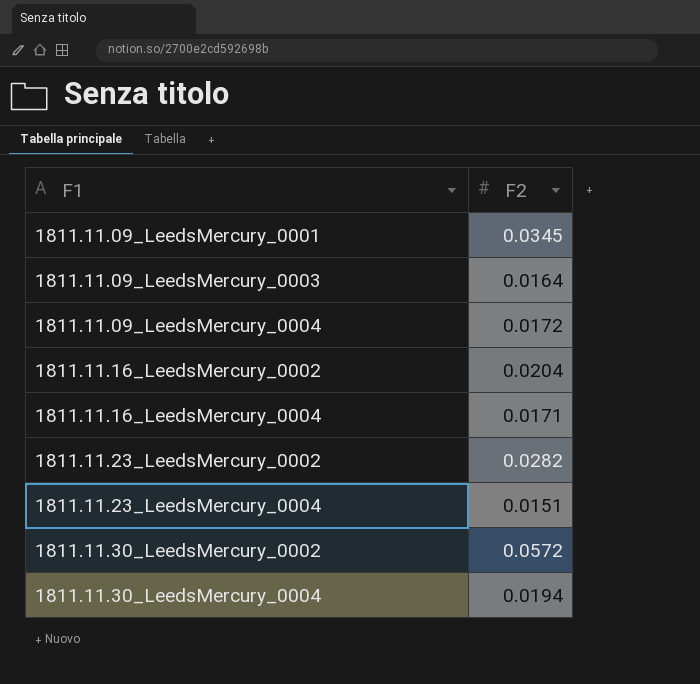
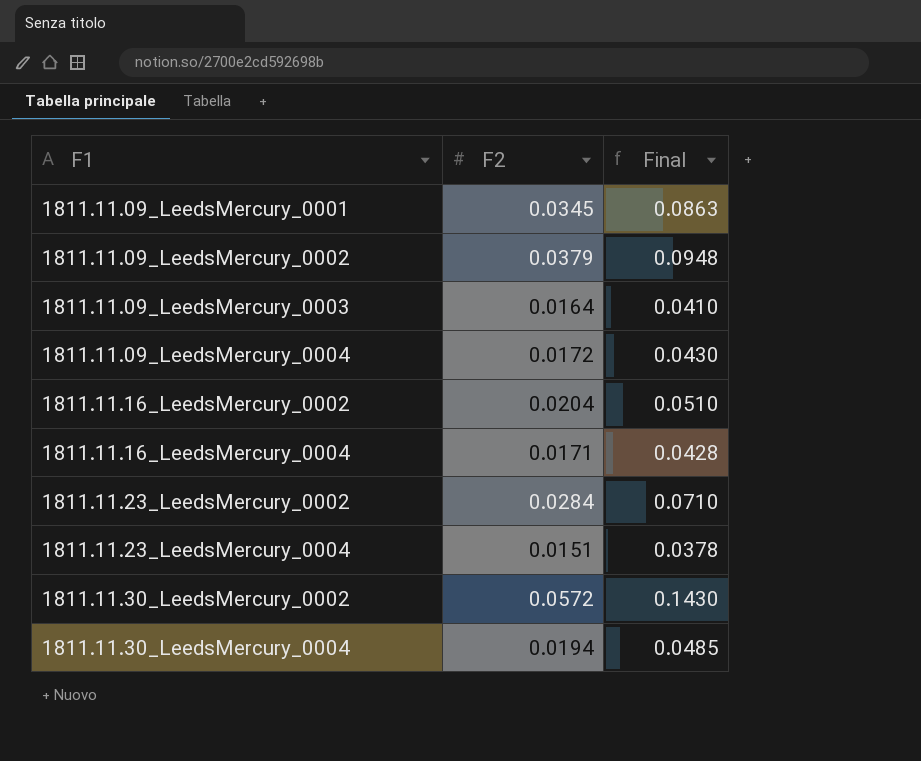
column Final | formula: none -> [F2] * 2.5
row 1811.11.09_LeedsMercury_0002: none -> 0.0379 | 0.0948
1811.11.23_LeedsMercury_0002 | F2: 0.0282 -> 0.0284

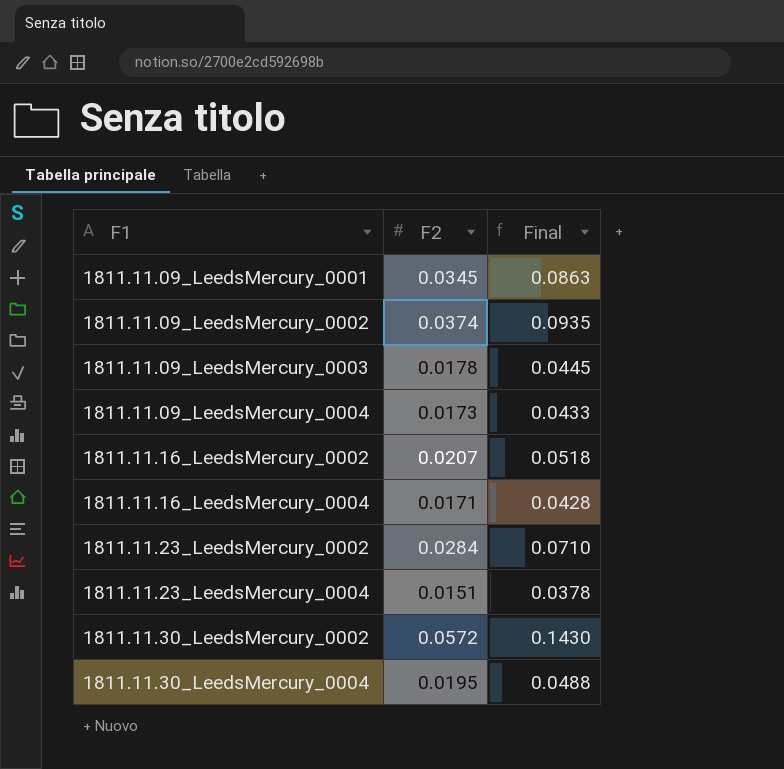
1811.11.09_LeedsMercury_0002 | F2: 0.0379 -> 0.0374
1811.11.09_LeedsMercury_0002 | Final: 0.0948 -> 0.0935
1811.11.09_LeedsMercury_0003 | F2: 0.0164 -> 0.0178
1811.11.09_LeedsMercury_0003 | Final: 0.0410 -> 0.0445
1811.11.09_LeedsMercury_0004 | F2: 0.0172 -> 0.0173
1811.11.09_LeedsMercury_0004 | Final: 0.0430 -> 0.0433
1811.11.16_LeedsMercury_0002 | F2: 0.0204 -> 0.0207
1811.11.16_LeedsMercury_0002 | Final: 0.0510 -> 0.0518
1811.11.30_LeedsMercury_0004 | F2: 0.0194 -> 0.0195
1811.11.30_LeedsMercury_0004 | Final: 0.0485 -> 0.0488

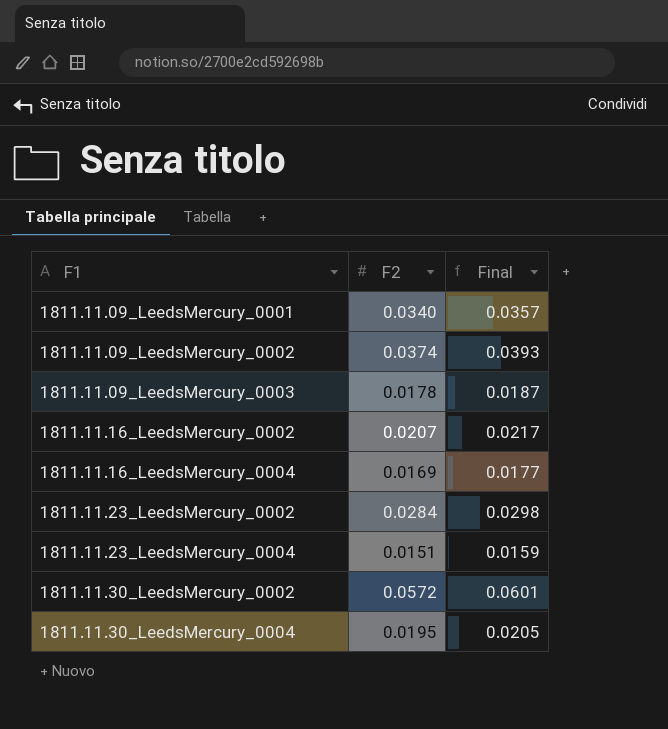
column Final | formula: [F2] * 2.5 -> [F2] * 1.05
row 1811.11.09_LeedsMercury_0004: 0.0173 | 0.0433 -> none
1811.11.09_LeedsMercury_0001 | F2: 0.0345 -> 0.0340
1811.11.16_LeedsMercury_0004 | F2: 0.0171 -> 0.0169

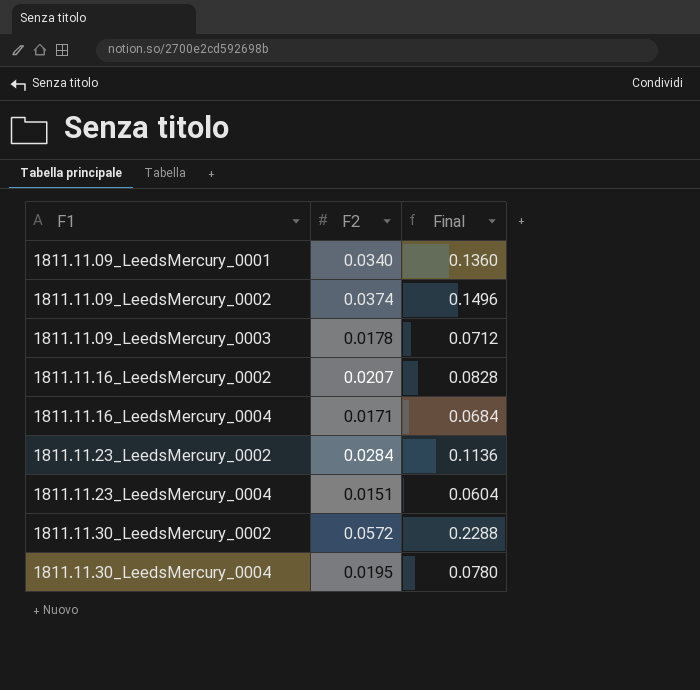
column Final | formula: [F2] * 1.05 -> [F2] * 4
1811.11.16_LeedsMercury_0004 | F2: 0.0169 -> 0.0171

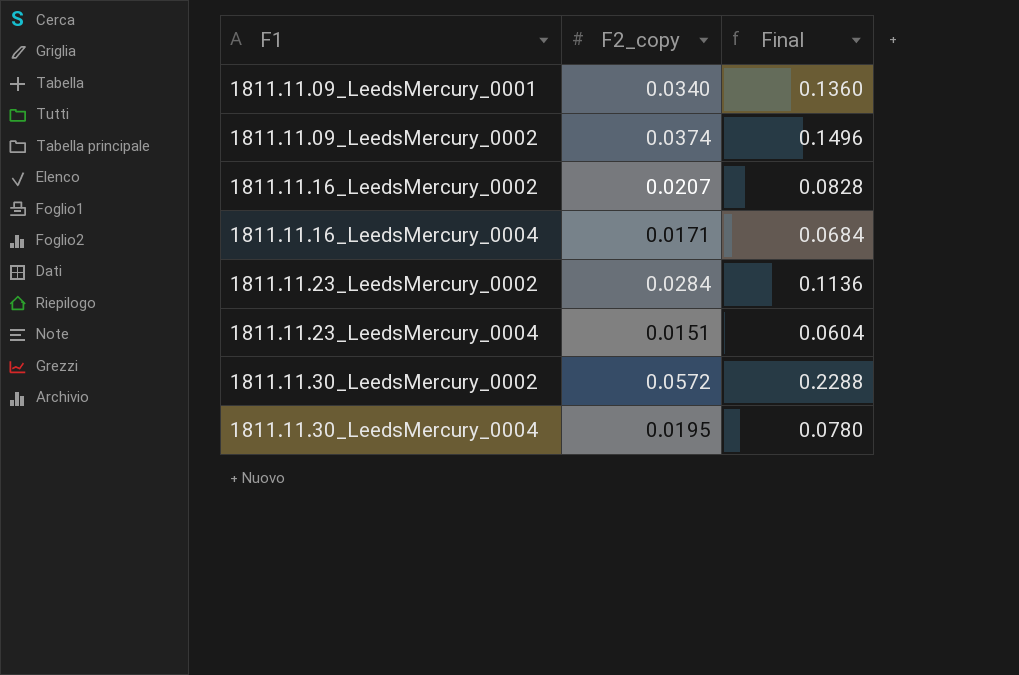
column name: F2 -> F2_copy
row 1811.11.09_LeedsMercury_0003: 0.0178 | 0.0712 -> none

